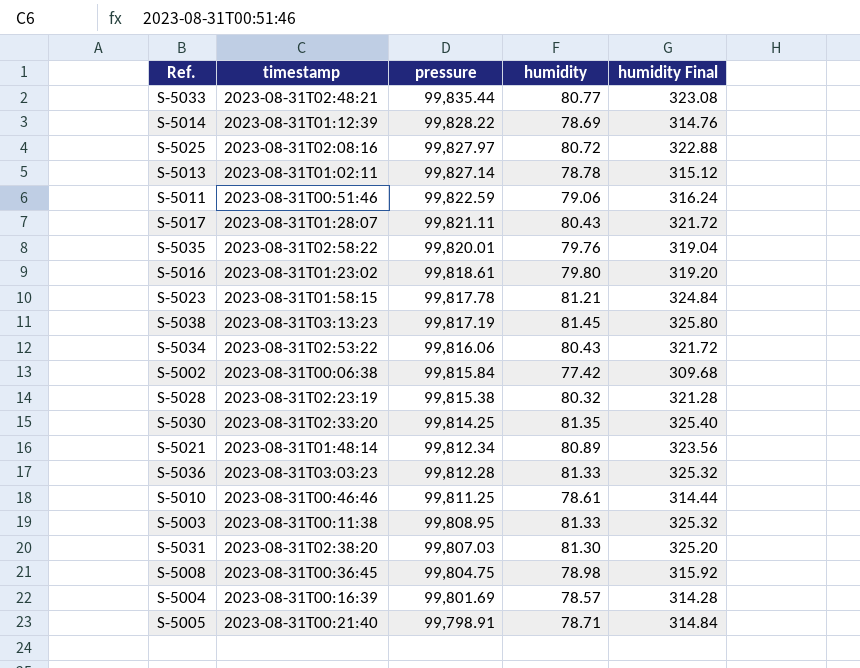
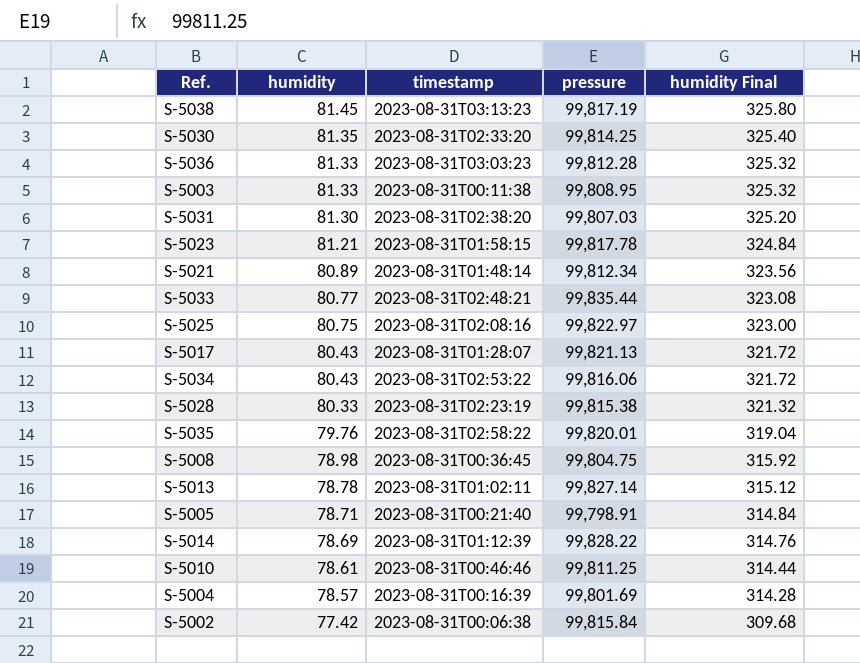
row order: pressure descending -> humidity descending
column humidity | position: 4 -> 2
row S-5011: 2023-08-31T00:51:46 | 99,822.59 | 79.06 | 316.24 -> none
row S-5016: 2023-08-31T01:23:02 | 99,818.61 | 79.80 | 319.20 -> none
S-5025 | humidity: 80.72 -> 80.75
S-5025 | pressure: 99,827.97 -> 99,822.97
S-5025 | humidity Final: 322.88 -> 323.00
S-5017 | pressure: 99,821.11 -> 99,821.13
S-5028 | humidity: 80.32 -> 80.33
S-5028 | humidity Final: 321.28 -> 321.32

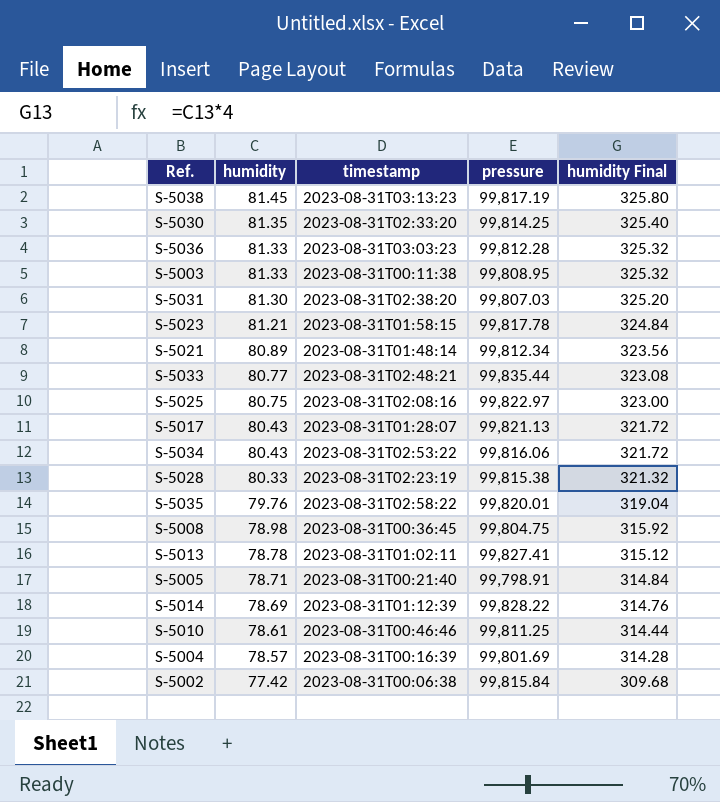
S-5013 | pressure: 99,827.14 -> 99,827.41

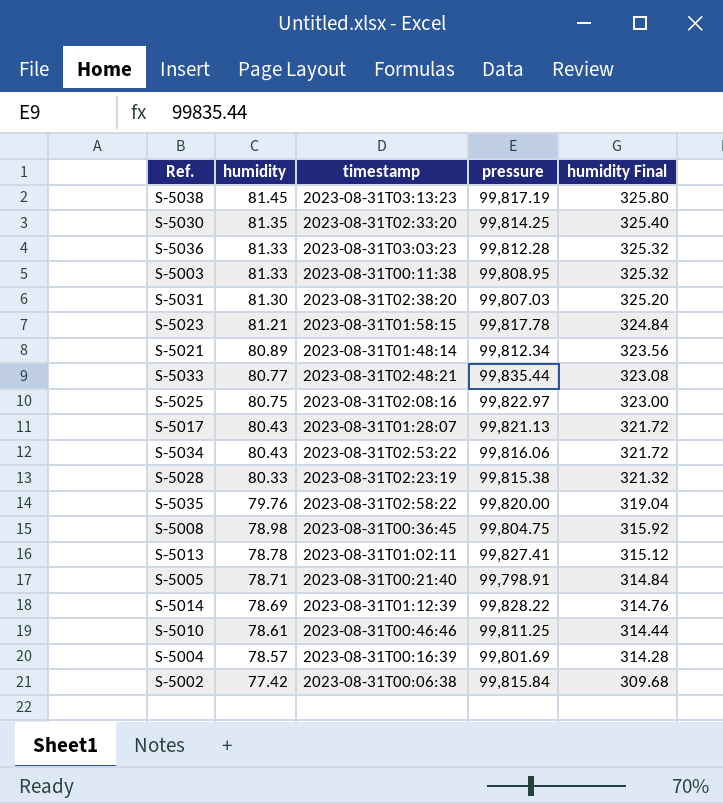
S-5035 | pressure: 99,820.01 -> 99,820.00

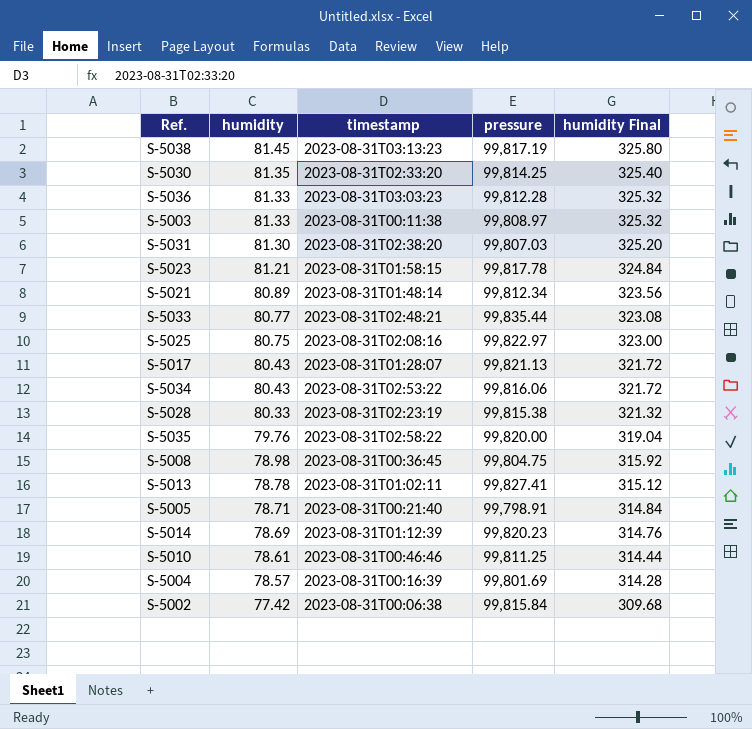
S-5003 | pressure: 99,808.95 -> 99,808.97
S-5014 | pressure: 99,828.22 -> 99,820.23

